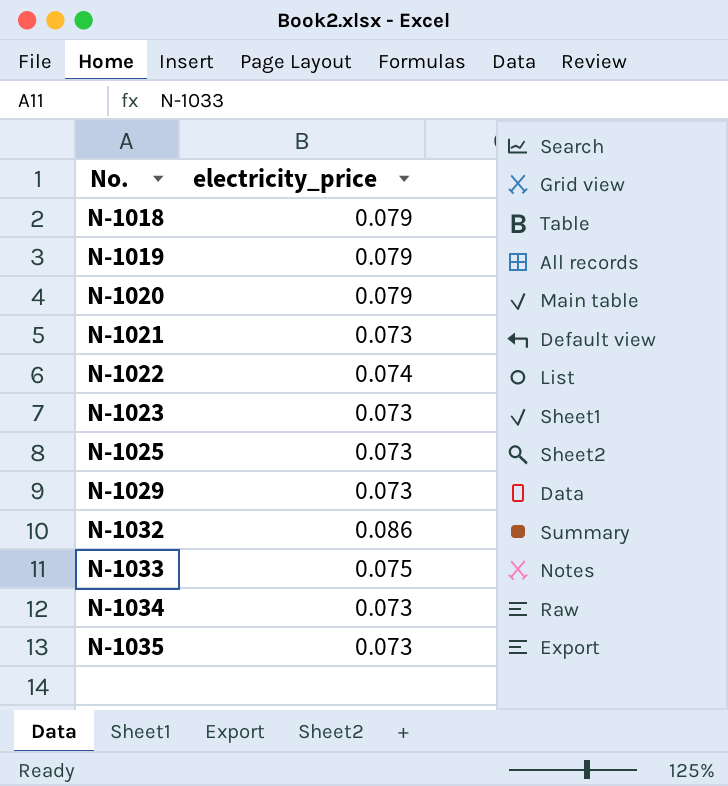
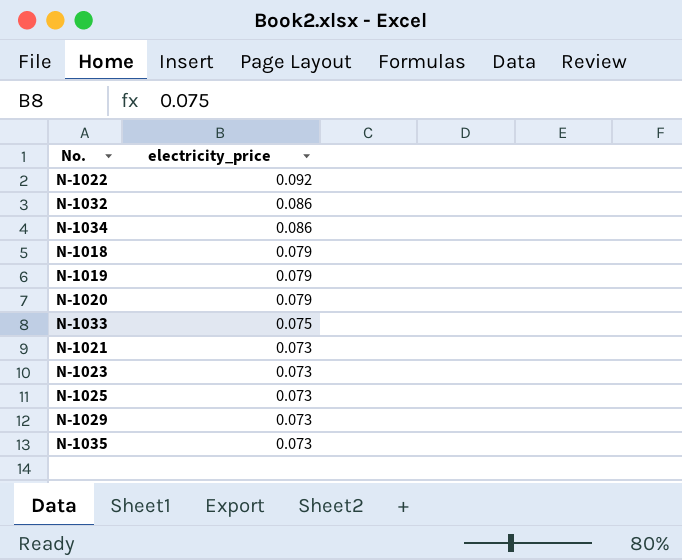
row order: No. ascending -> electricity_price descending
N-1022 | electricity_price: 0.074 -> 0.092
N-1034 | electricity_price: 0.073 -> 0.086

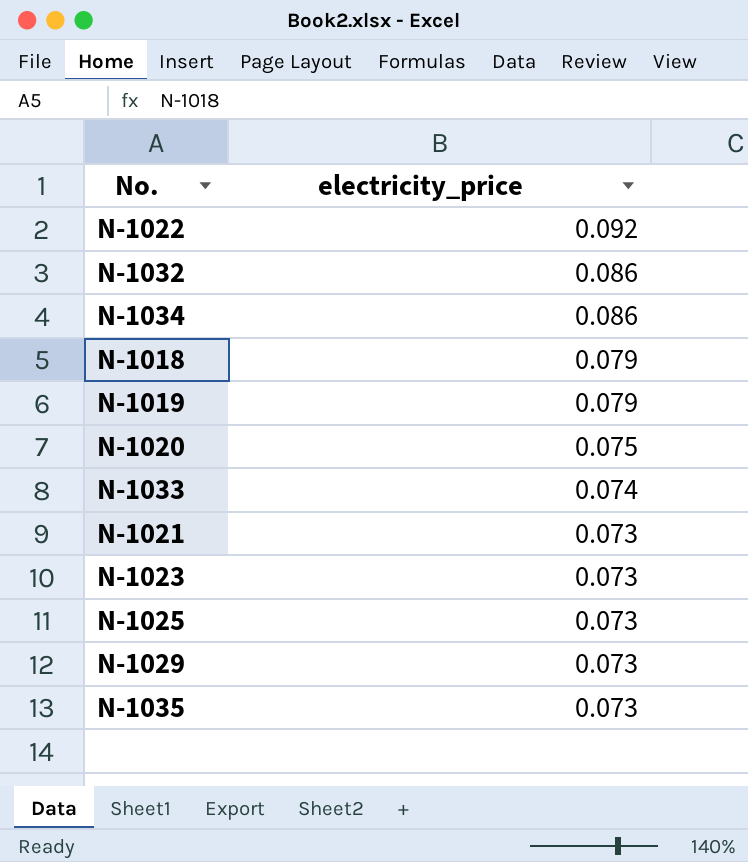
N-1020 | electricity_price: 0.079 -> 0.075
N-1033 | electricity_price: 0.075 -> 0.074

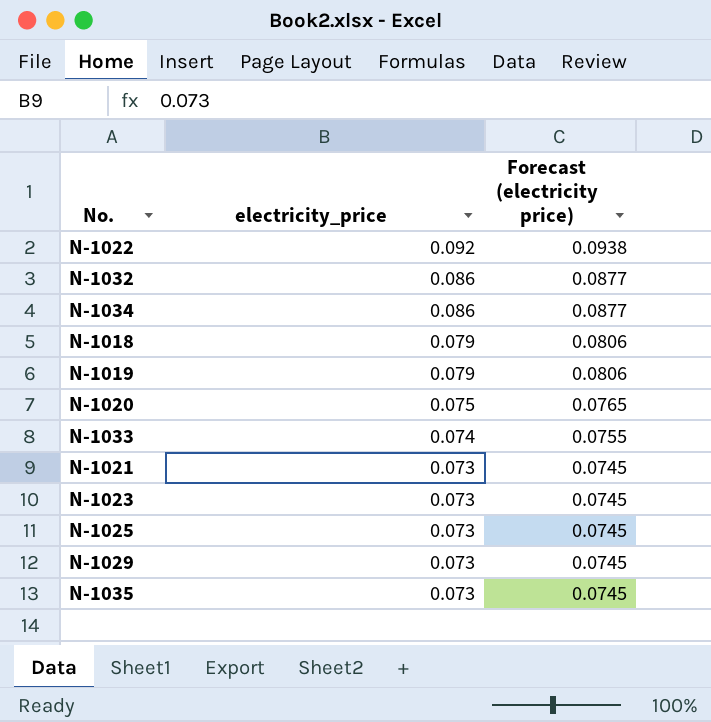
column Forecast (electricity price) | formula: none -> [electricity_price] * 1.02

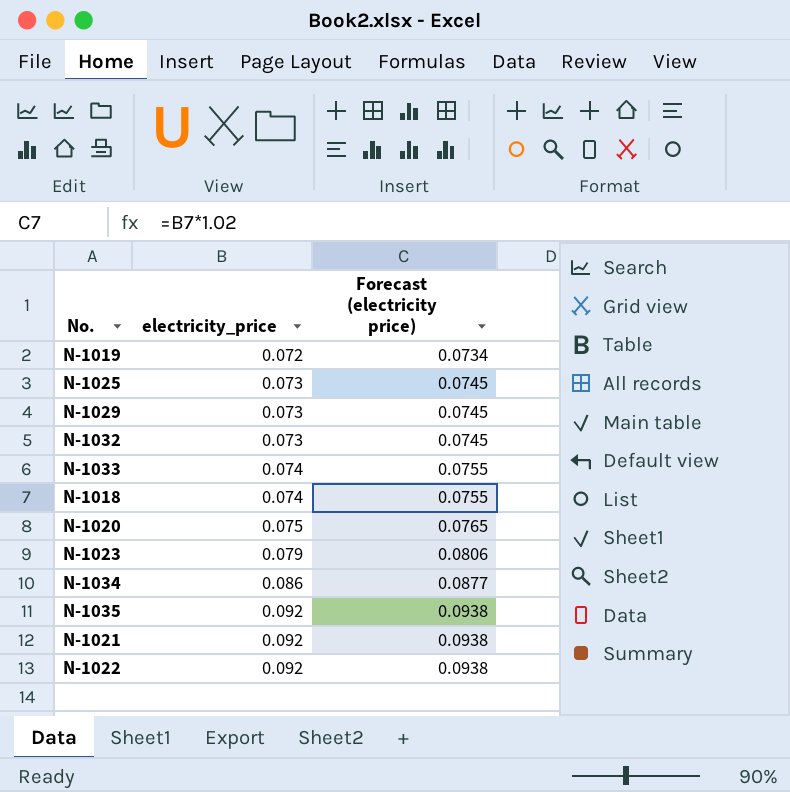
row order: electricity_price descending -> electricity_price ascending
N-1019 | electricity_price: 0.079 -> 0.072
N-1019 | Forecast (electricity price): 0.0806 -> 0.0734
N-1032 | electricity_price: 0.086 -> 0.073
N-1032 | Forecast (electricity price): 0.0877 -> 0.0745
N-1018 | electricity_price: 0.079 -> 0.074
N-1018 | Forecast (electricity price): 0.0806 -> 0.0755
N-1023 | electricity_price: 0.073 -> 0.079
N-1023 | Forecast (electricity price): 0.0745 -> 0.0806
N-1035 | electricity_price: 0.073 -> 0.092
N-1035 | Forecast (electricity price): 0.0745 -> 0.0938
N-1021 | electricity_price: 0.073 -> 0.092
N-1021 | Forecast (electricity price): 0.0745 -> 0.0938

